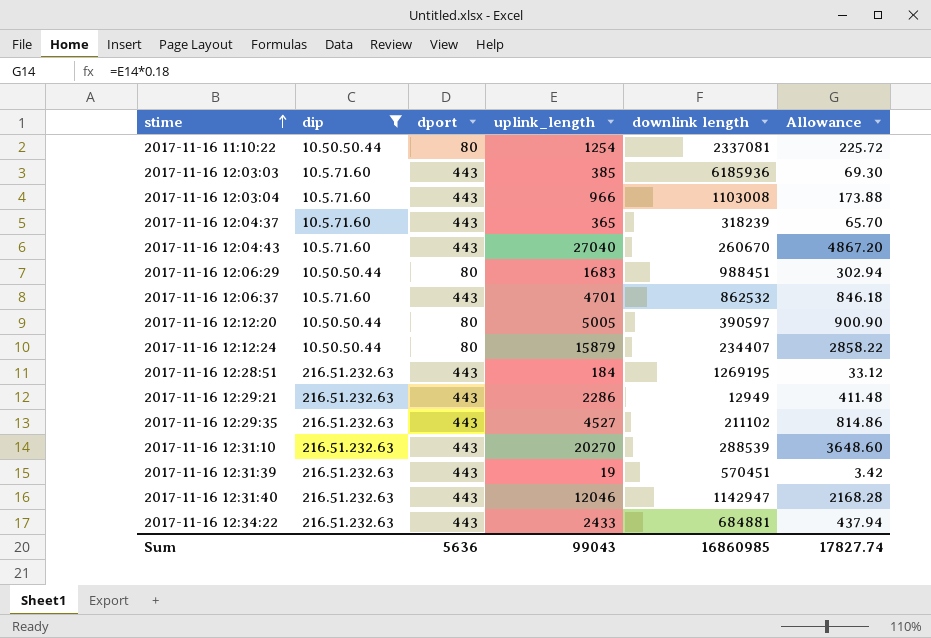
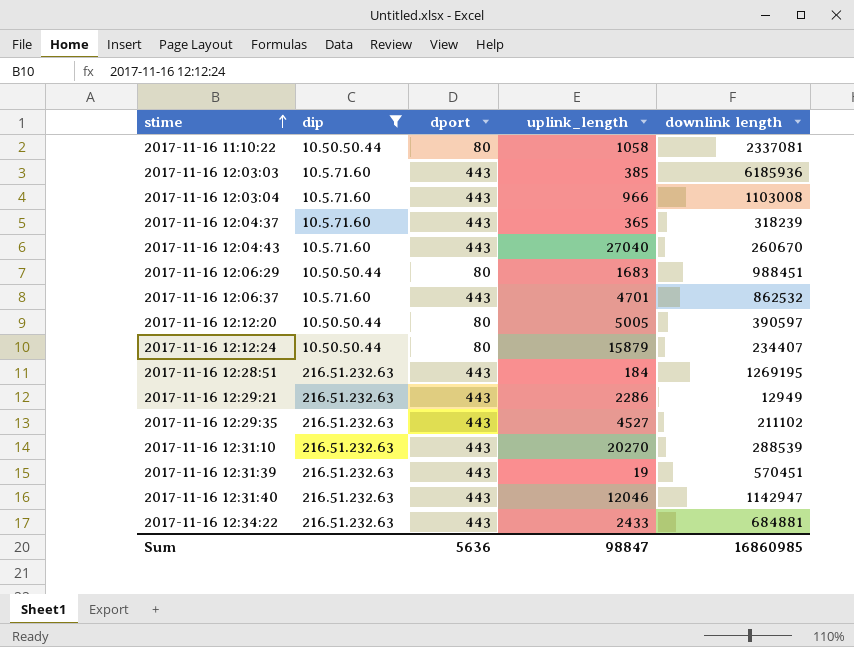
column Allowance | formula: [uplink_length] * 0.18 -> none
2017-11-16 11:10:22 | uplink_length: 1254 -> 1058
Sum | uplink_length: 99043 -> 98847

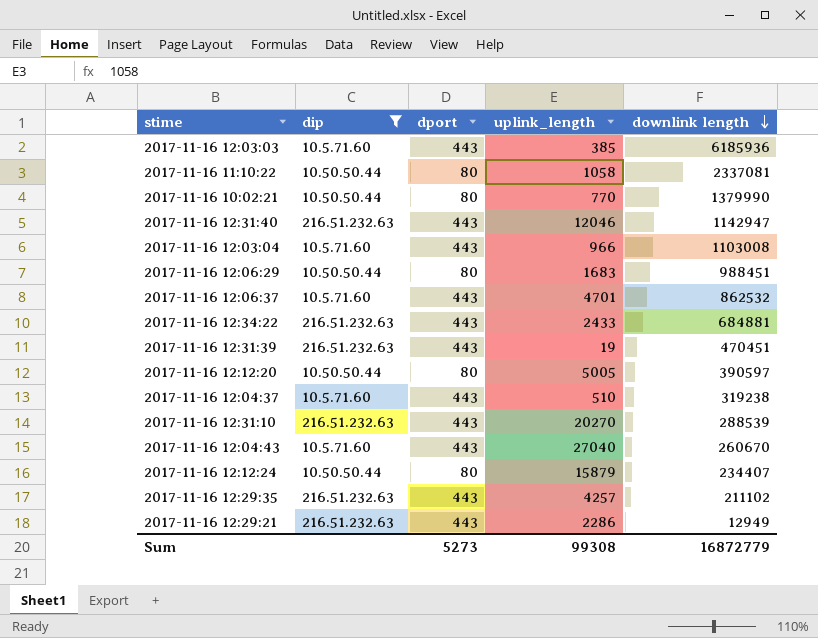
row order: stime ascending -> downlink length descending
row 2017-11-16 12:28:51: 216.51.232.63 | 443 | 184 | 1269195 -> none
row 2017-11-16 10:02:21: none -> 10.50.50.44 | 80 | 770 | 1379990
2017-11-16 12:31:39 | downlink length: 570451 -> 470451
2017-11-16 12:04:37 | uplink_length: 365 -> 510
2017-11-16 12:04:37 | downlink length: 318239 -> 319238
2017-11-16 12:29:35 | uplink_length: 4527 -> 4257
Sum | dport: 5636 -> 5273
Sum | uplink_length: 98847 -> 99308
Sum | downlink length: 16860985 -> 16872779

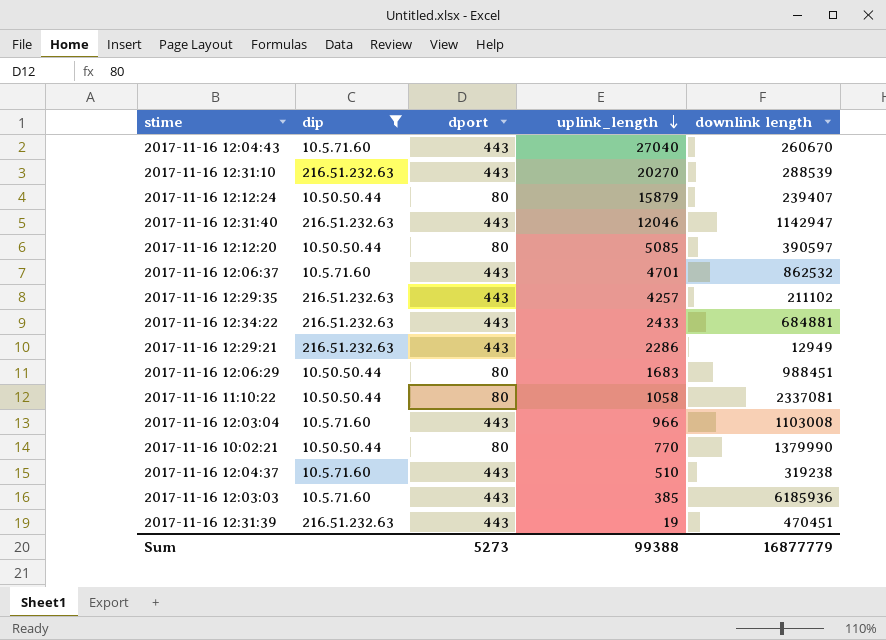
row order: downlink length descending -> uplink_length descending
2017-11-16 12:12:24 | downlink length: 234407 -> 239407
2017-11-16 12:12:20 | uplink_length: 5005 -> 5085
Sum | uplink_length: 99308 -> 99388
Sum | downlink length: 16872779 -> 16877779

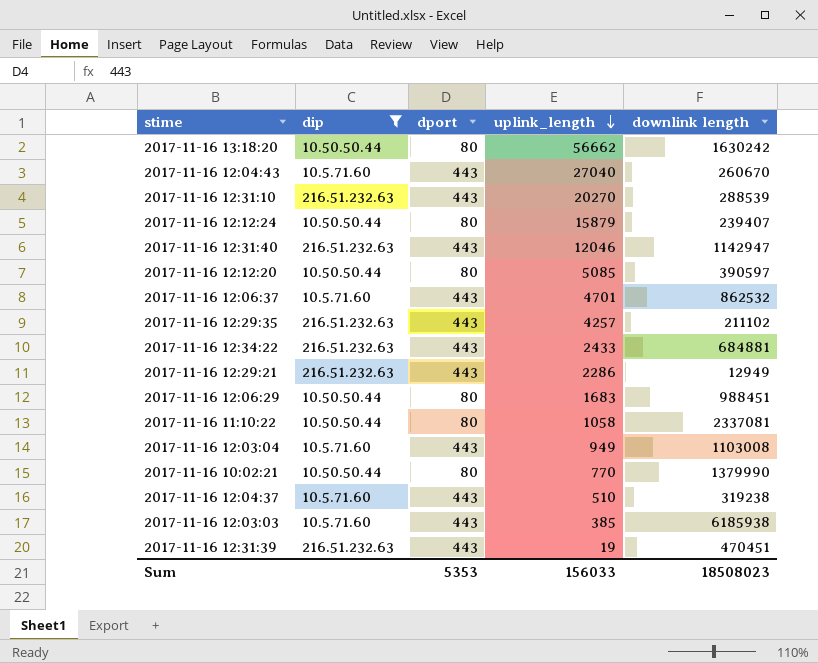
row 2017-11-16 13:18:20: none -> 10.50.50.44 | 80 | 56662 | 1630242
2017-11-16 12:03:04 | uplink_length: 966 -> 949
2017-11-16 12:03:03 | downlink length: 6185936 -> 6185938
Sum | dport: 5273 -> 5353
Sum | uplink_length: 99388 -> 156033
Sum | downlink length: 16877779 -> 18508023

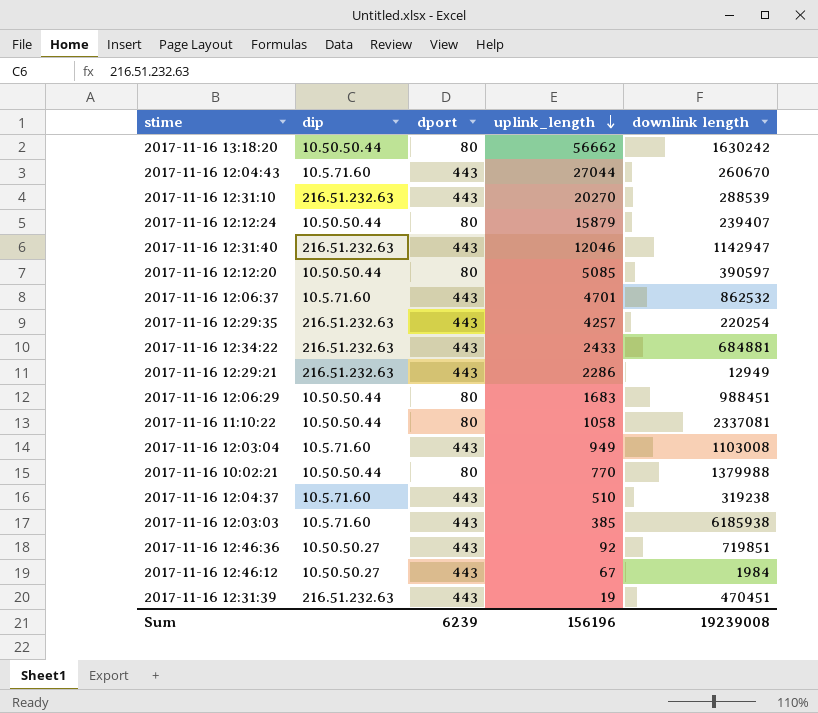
filter: dip != 10.50.50.27 -> none
2017-11-16 12:04:43 | uplink_length: 27040 -> 27044
2017-11-16 12:29:35 | downlink length: 211102 -> 220254
2017-11-16 10:02:21 | downlink length: 1379990 -> 1379988
Sum | dport: 5353 -> 6239
Sum | uplink_length: 156033 -> 156196
Sum | downlink length: 18508023 -> 19239008

